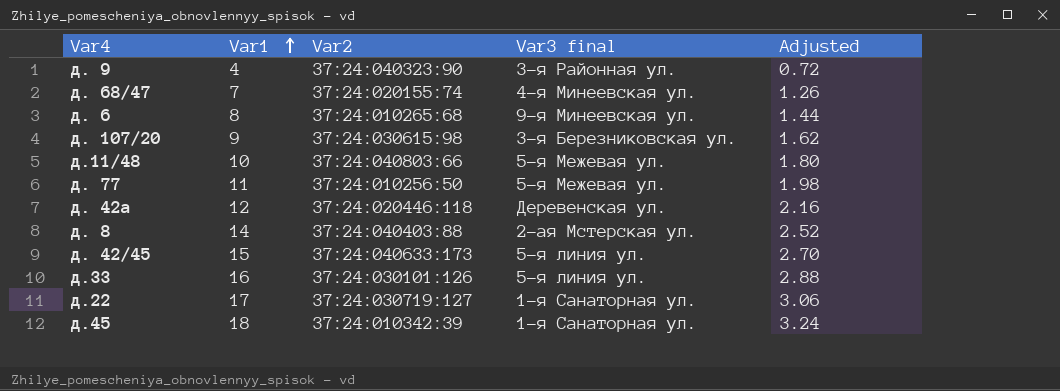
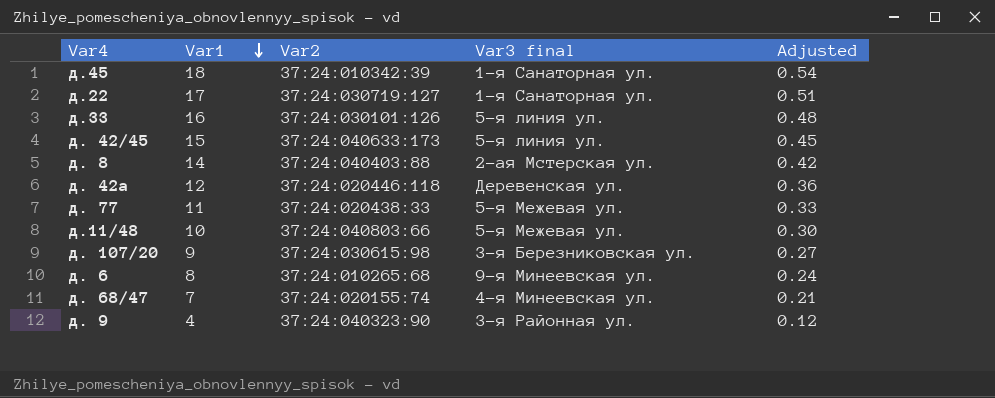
row order: Var1 ascending -> Var1 descending
column Adjusted | formula: [Var1] * 0.18 -> [Var1] * 0.03
д. 77 | Var2: 37:24:010256:50 -> 37:24:020438:33

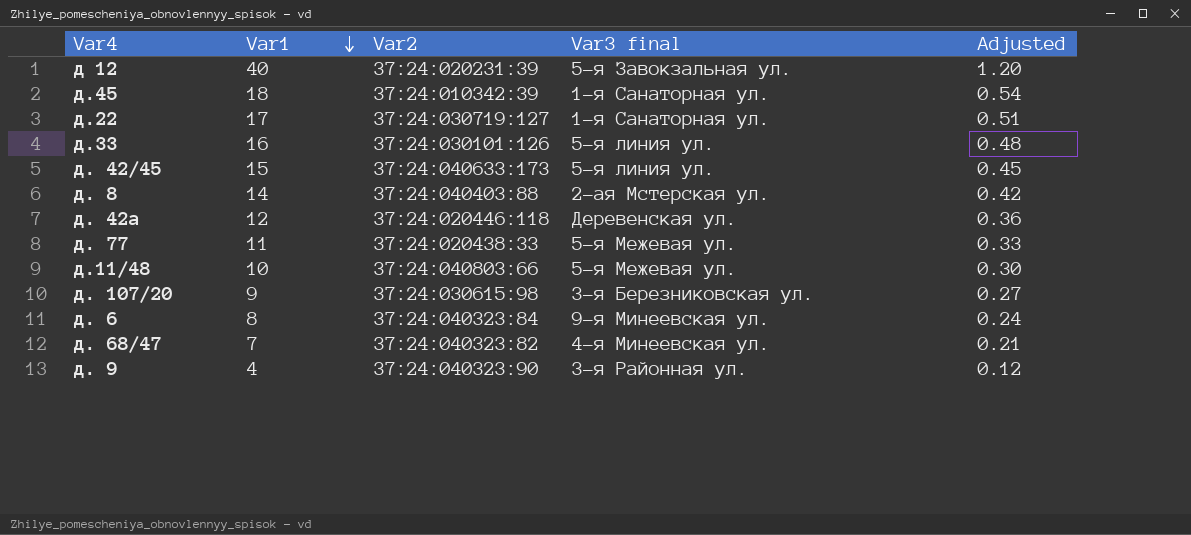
row д 12: none -> 40 | 37:24:020231:39 | 5-я Завокзальная ул. | 1.20
д. 6 | Var2: 37:24:010265:68 -> 37:24:040323:84
д. 68/47 | Var2: 37:24:020155:74 -> 37:24:040323:82

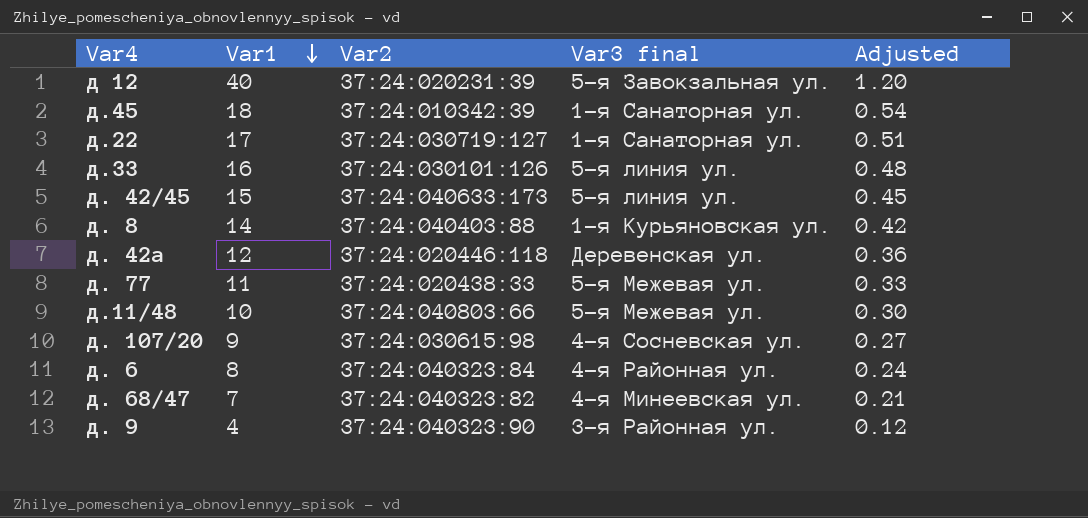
д. 8 | Var3 final: 2-ая Мстерская ул. -> 1-я Курьяновская ул.
д. 107/20 | Var3 final: 3-я Березниковская ул. -> 4-я Сосневская ул.
д. 6 | Var3 final: 9-я Минеевская ул. -> 4-я Районная ул.

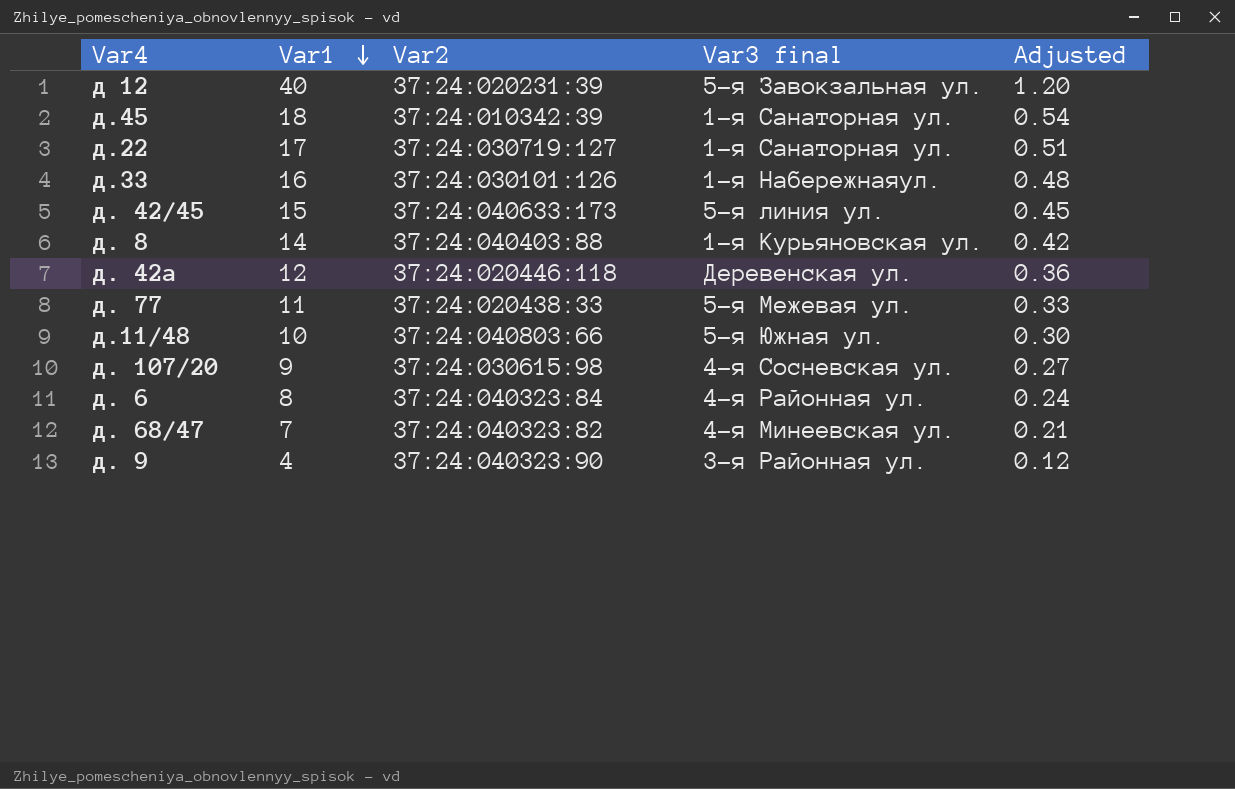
д.33 | Var3 final: 5-я линия ул. -> 1-я Набережнаяул.
д.11/48 | Var3 final: 5-я Межевая ул. -> 5-я Южная ул.

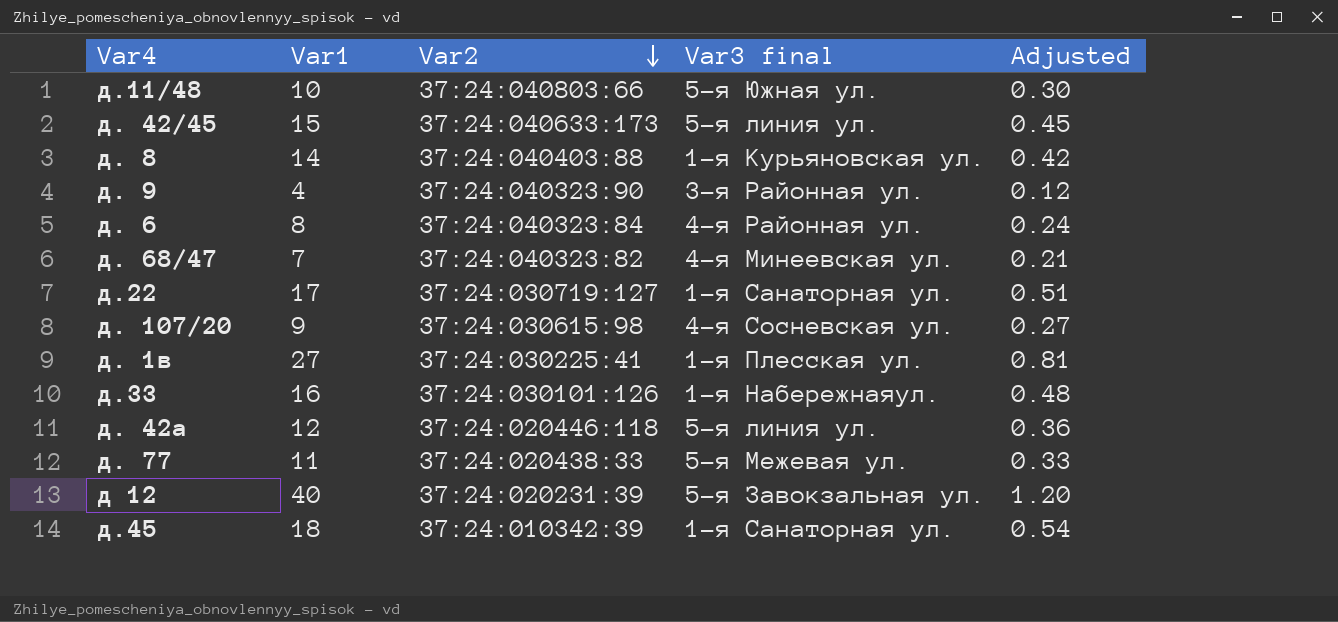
row order: Var1 descending -> Var2 descending
row д. 1в: none -> 27 | 37:24:030225:41 | 1-я Плесская ул. | 0.81
д. 42а | Var3 final: Деревенская ул. -> 5-я линия ул.

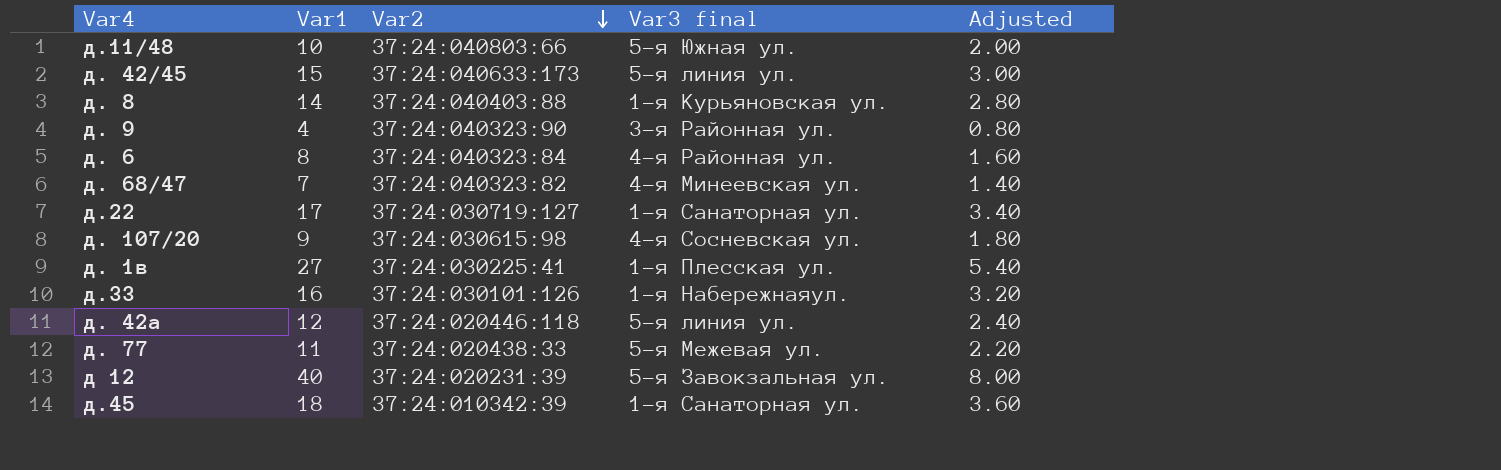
column Adjusted | formula: [Var1] * 0.03 -> [Var1] * 0.2

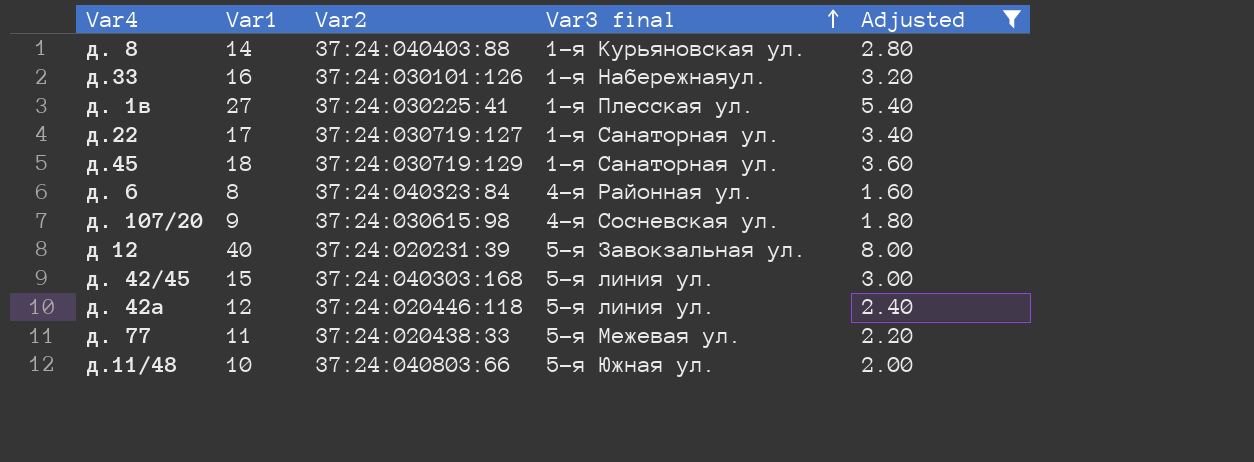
filter: none -> Adjusted >= 1.60
row order: Var2 descending -> Var3 final ascending
д.45 | Var2: 37:24:010342:39 -> 37:24:030719:129
д. 42/45 | Var2: 37:24:040633:173 -> 37:24:040303:168

